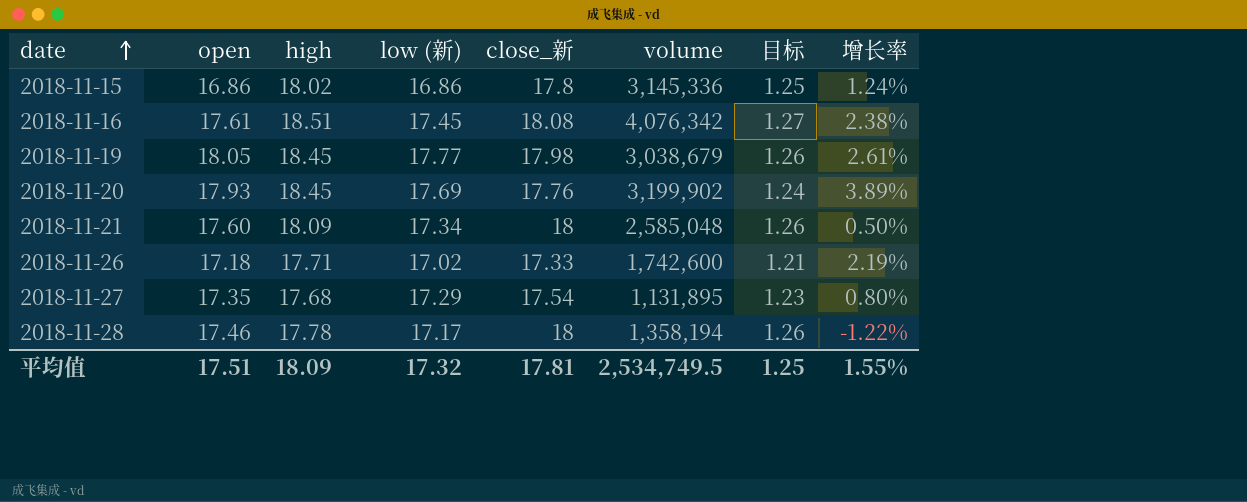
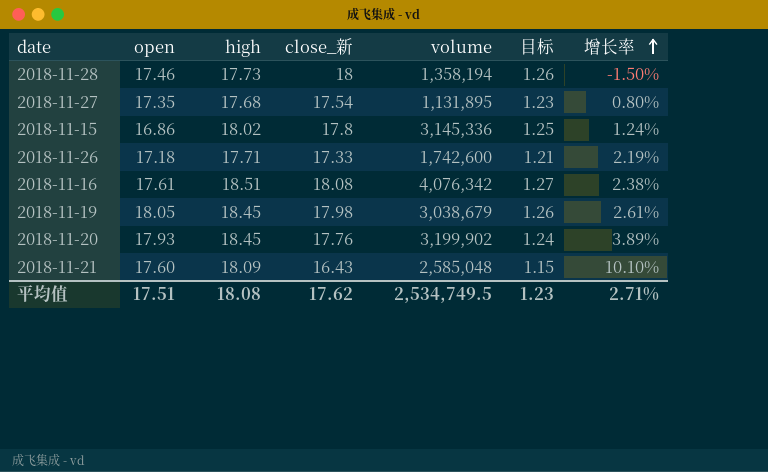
row order: date ascending -> 增长率 ascending
column low (新) | position: 4 -> none
2018-11-28 | high: 17.78 -> 17.73
2018-11-28 | 增长率: -1.22% -> -1.50%
2018-11-21 | close_新: 18 -> 16.43
2018-11-21 | 目标: 1.26 -> 1.15
2018-11-21 | 增长率: 0.50% -> 10.10%
平均值 | high: 18.09 -> 18.08
平均值 | close_新: 17.81 -> 17.62
平均值 | 目标: 1.25 -> 1.23
平均值 | 增长率: 1.55% -> 2.71%

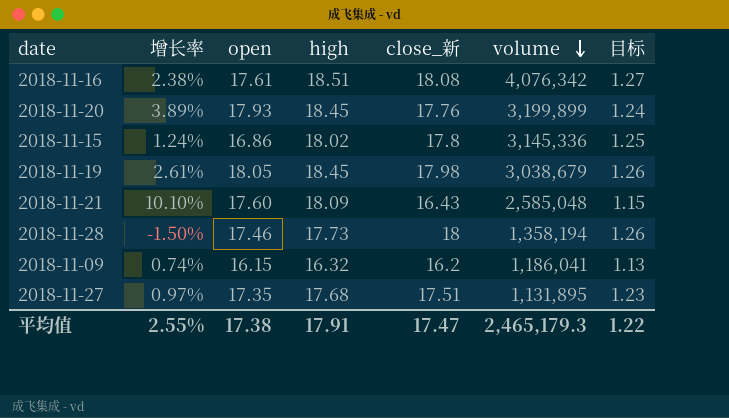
row order: 增长率 ascending -> volume descending
column 增长率 | position: 7 -> 2
row 2018-11-26: 17.18 | 17.71 | 17.33 | 1,742,600 | 1.21 | 2.19% -> none
2018-11-20 | volume: 3,199,902 -> 3,199,899
row 2018-11-09: none -> 0.74% | 16.15 | 16.32 | 16.2 | 1,186,041 | 1.13
2018-11-27 | 增长率: 0.80% -> 0.97%
2018-11-27 | close_新: 17.54 -> 17.51
平均值 | 增长率: 2.71% -> 2.55%
平均值 | open: 17.51 -> 17.38
平均值 | high: 18.08 -> 17.91
平均值 | close_新: 17.62 -> 17.47
平均值 | volume: 2,534,749.5 -> 2,465,179.3
平均值 | 目标: 1.23 -> 1.22

